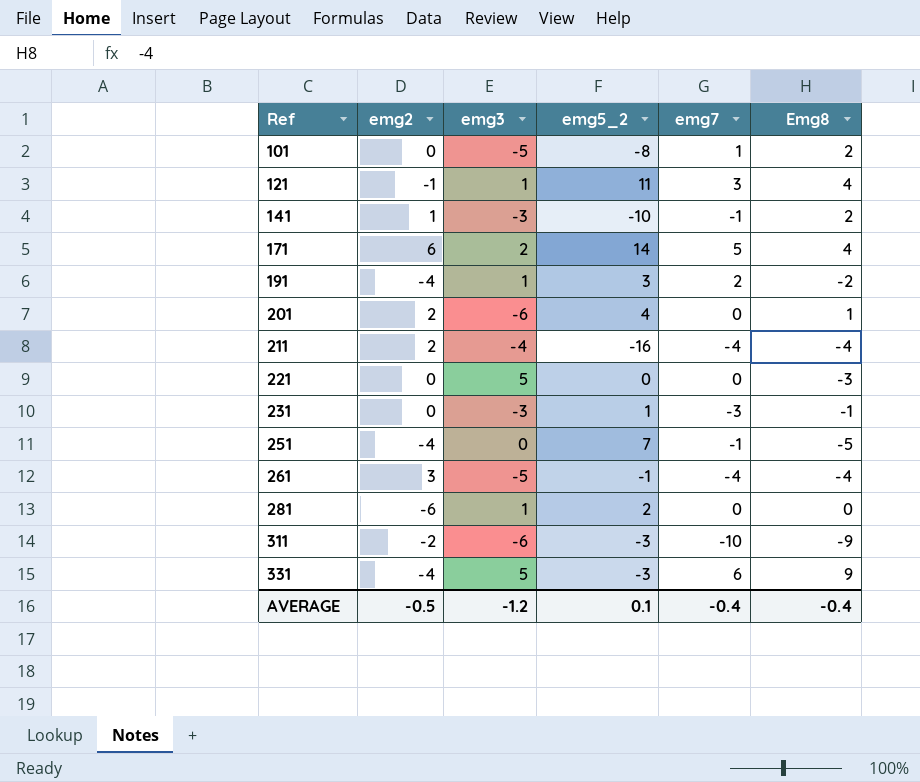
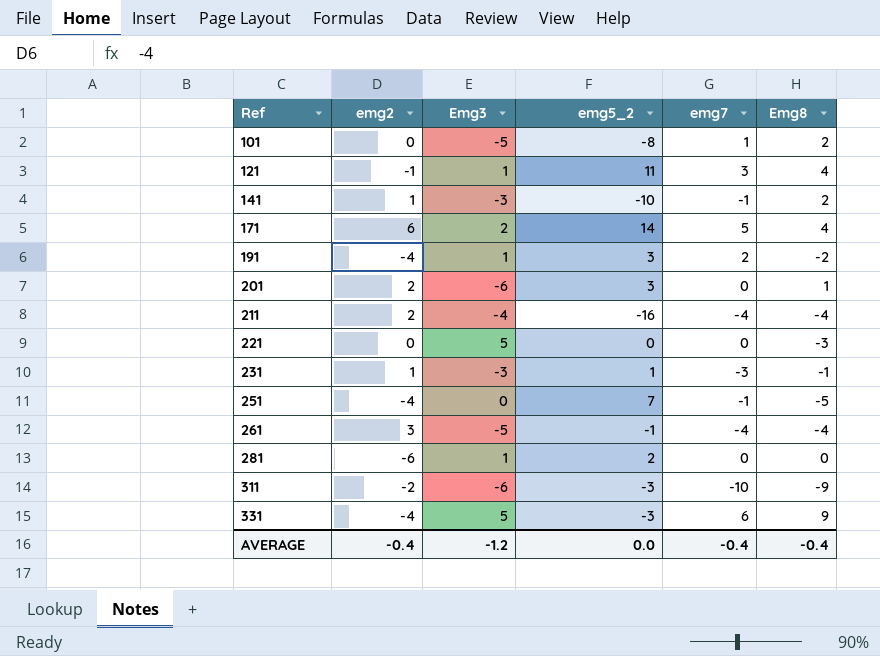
column name: emg3 -> Emg3
201 | emg5_2: 4 -> 3
231 | emg2: 0 -> 1
AVERAGE | emg2: -0.5 -> -0.4
AVERAGE | emg5_2: 0.1 -> 0.0

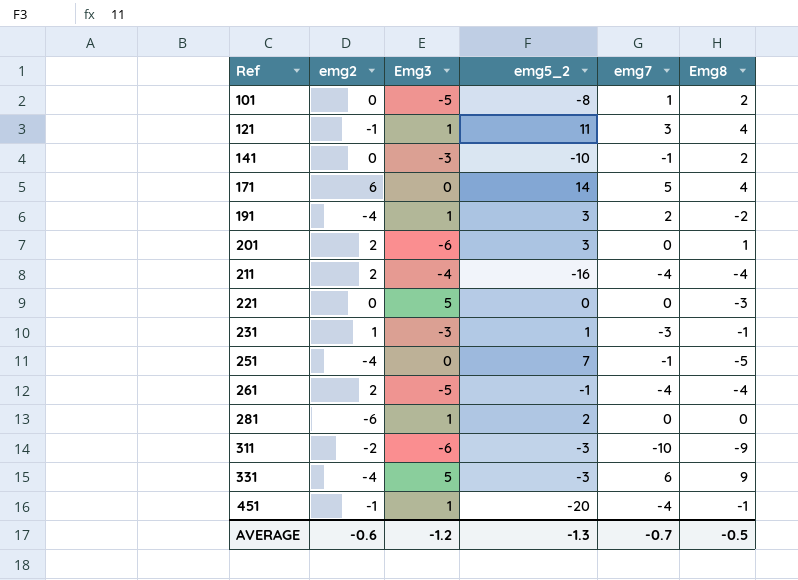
141 | emg2: 1 -> 0
171 | Emg3: 2 -> 0
261 | emg2: 3 -> 2
row 451: none -> -1 | 1 | -20 | -4 | -1
AVERAGE | emg2: -0.4 -> -0.6
AVERAGE | emg5_2: 0.0 -> -1.3
AVERAGE | emg7: -0.4 -> -0.7
AVERAGE | Emg8: -0.4 -> -0.5

